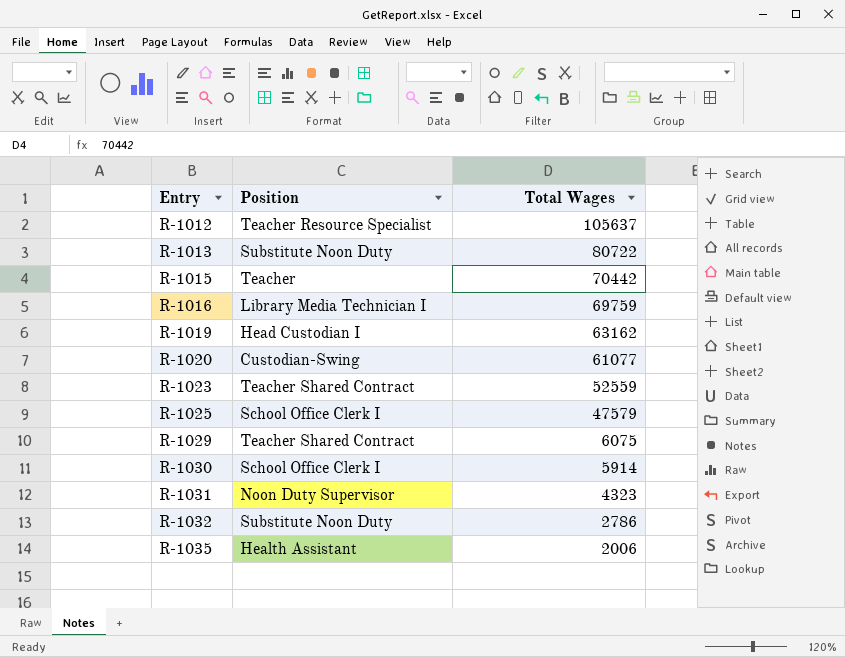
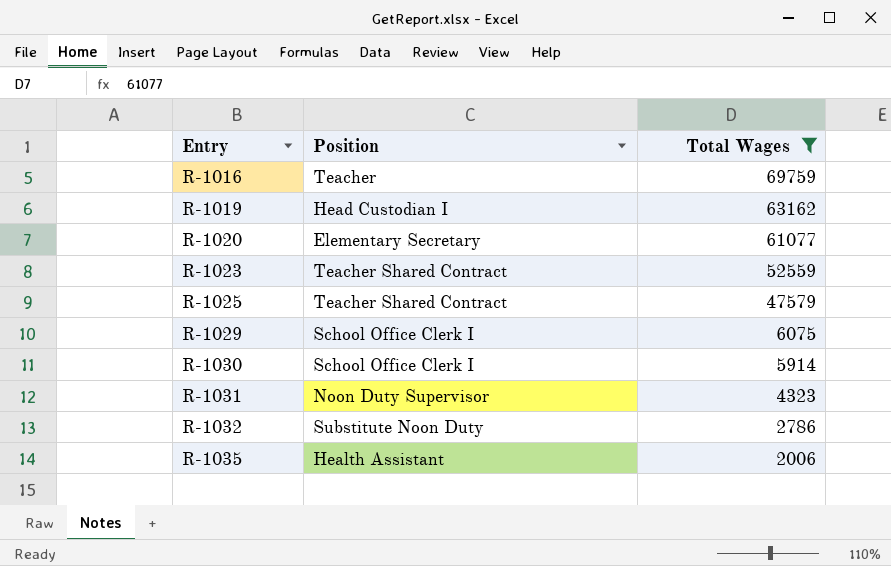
filter: none -> Total Wages <= 69759
R-1016 | Position: Library Media Technician I -> Teacher
R-1020 | Position: Custodian-Swing -> Elementary Secretary
R-1025 | Position: School Office Clerk I -> Teacher Shared Contract
R-1029 | Position: Teacher Shared Contract -> School Office Clerk I

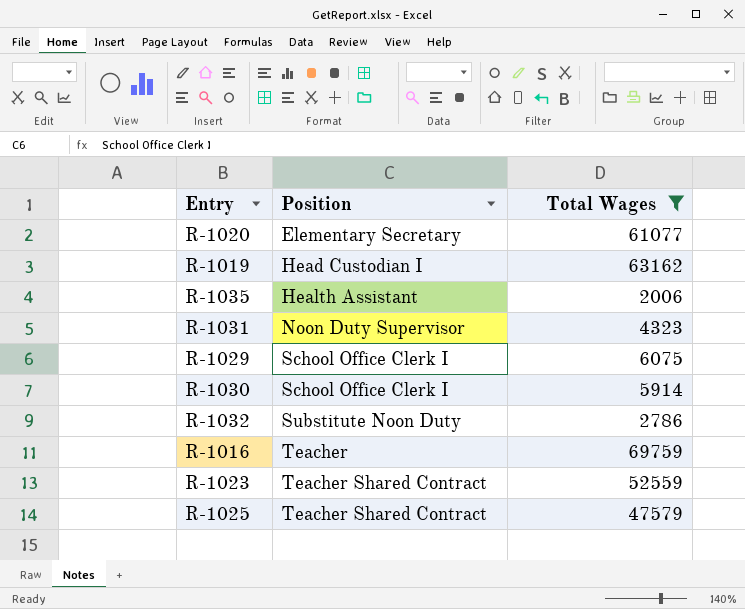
row order: Entry ascending -> Position ascending

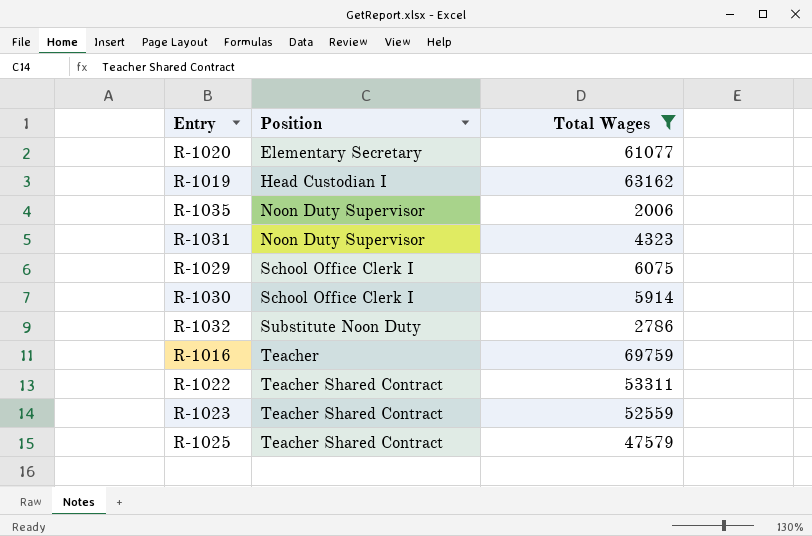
R-1035 | Position: Health Assistant -> Noon Duty Supervisor
row R-1022: none -> Teacher Shared Contract | 53311

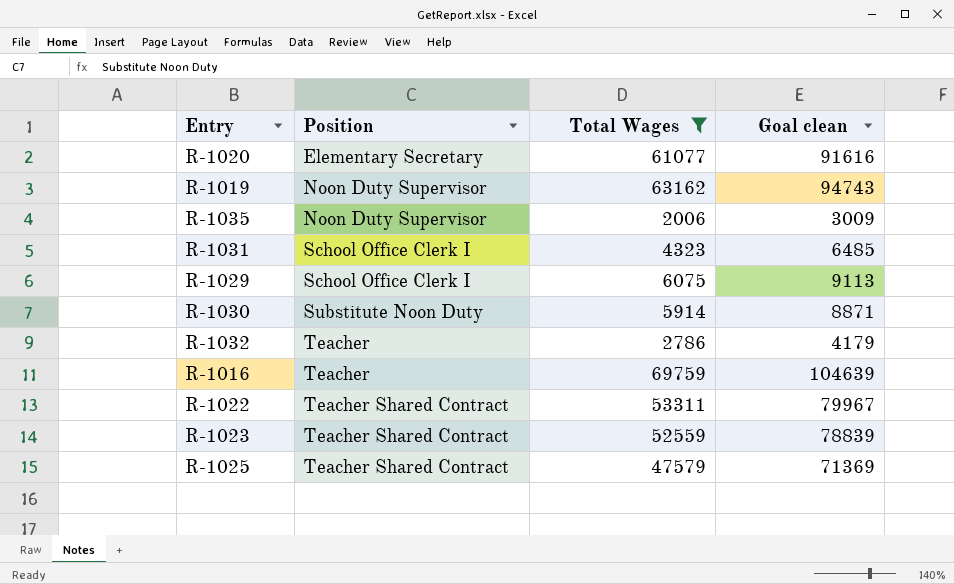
column Goal clean | formula: none -> [Total Wages] * 1.5
R-1019 | Position: Head Custodian I -> Noon Duty Supervisor
R-1031 | Position: Noon Duty Supervisor -> School Office Clerk I
R-1030 | Position: School Office Clerk I -> Substitute Noon Duty
R-1032 | Position: Substitute Noon Duty -> Teacher

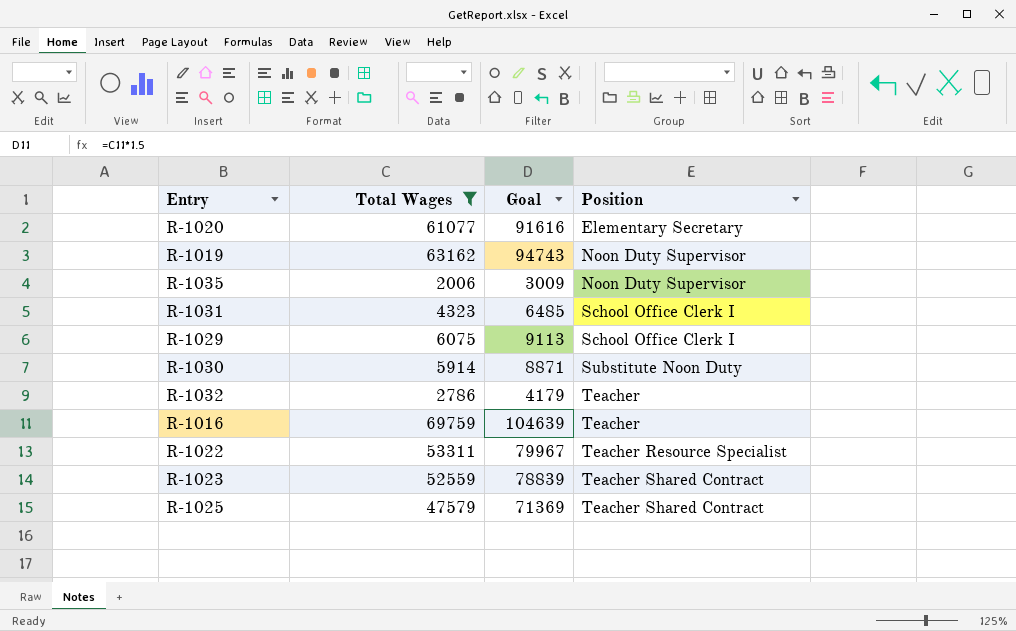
column name: Goal clean -> Goal
column Position | position: 2 -> 4
R-1022 | Position: Teacher Shared Contract -> Teacher Resource Specialist

